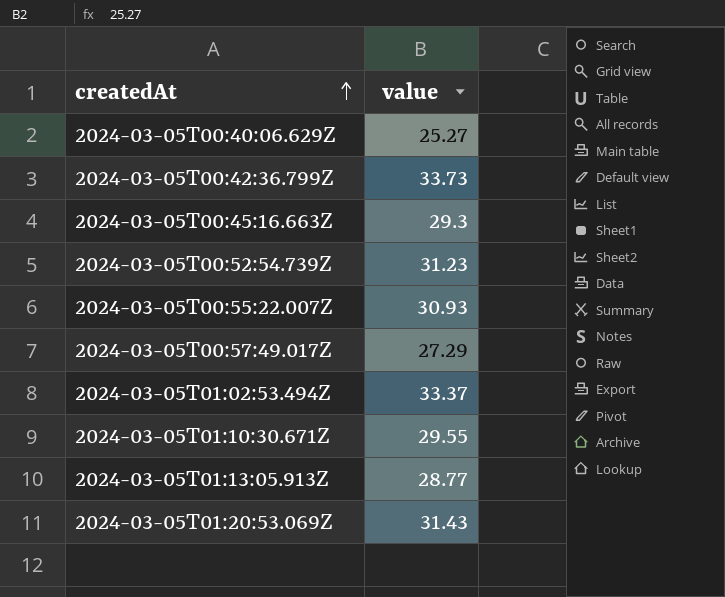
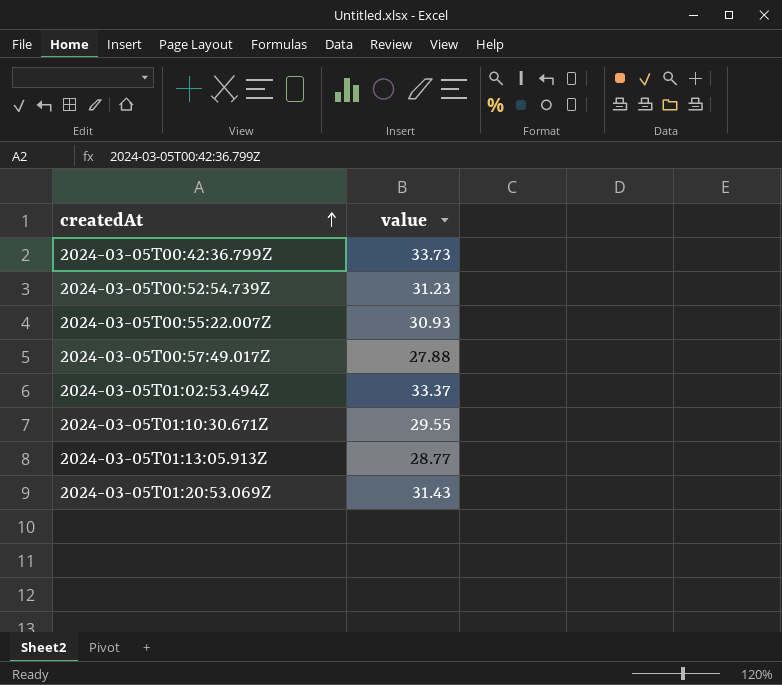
row 2024-03-05T00:40:06.629Z: 25.27 -> none
row 2024-03-05T00:45:16.663Z: 29.3 -> none
2024-03-05T00:57:49.017Z | value: 27.29 -> 27.88

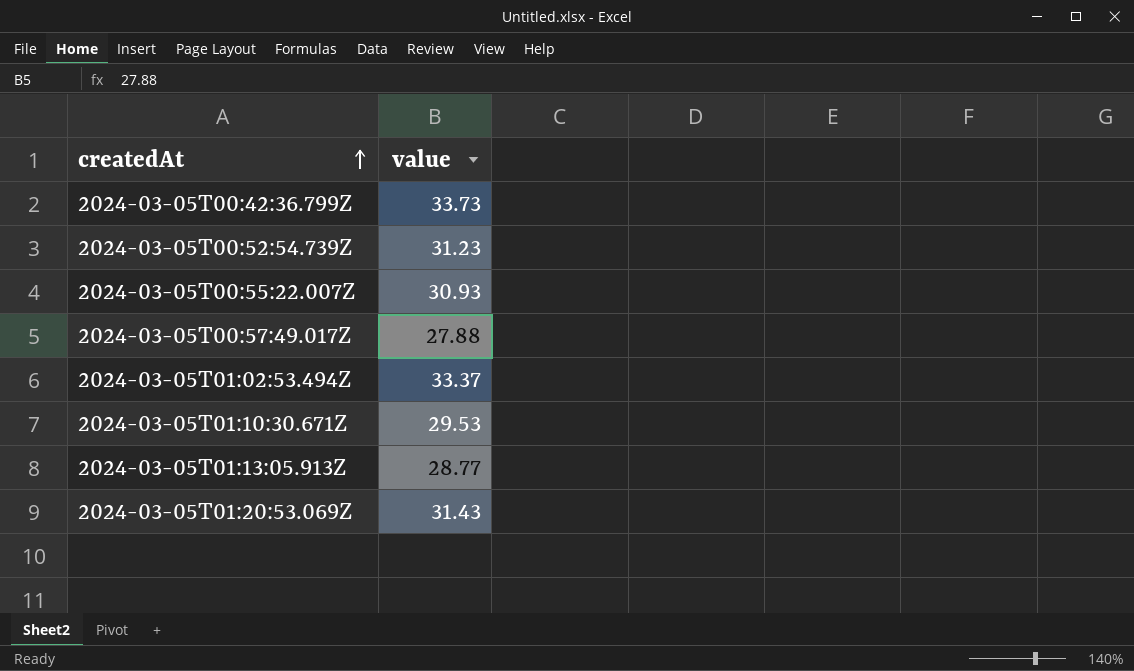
2024-03-05T01:10:30.671Z | value: 29.55 -> 29.53

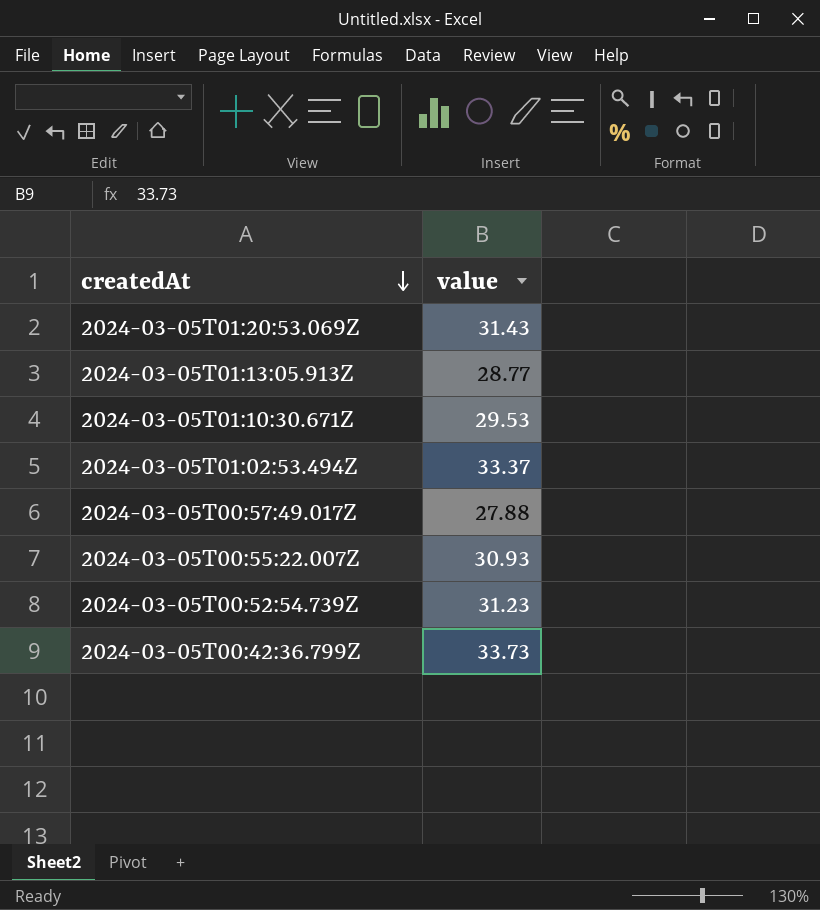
row order: createdAt ascending -> createdAt descending

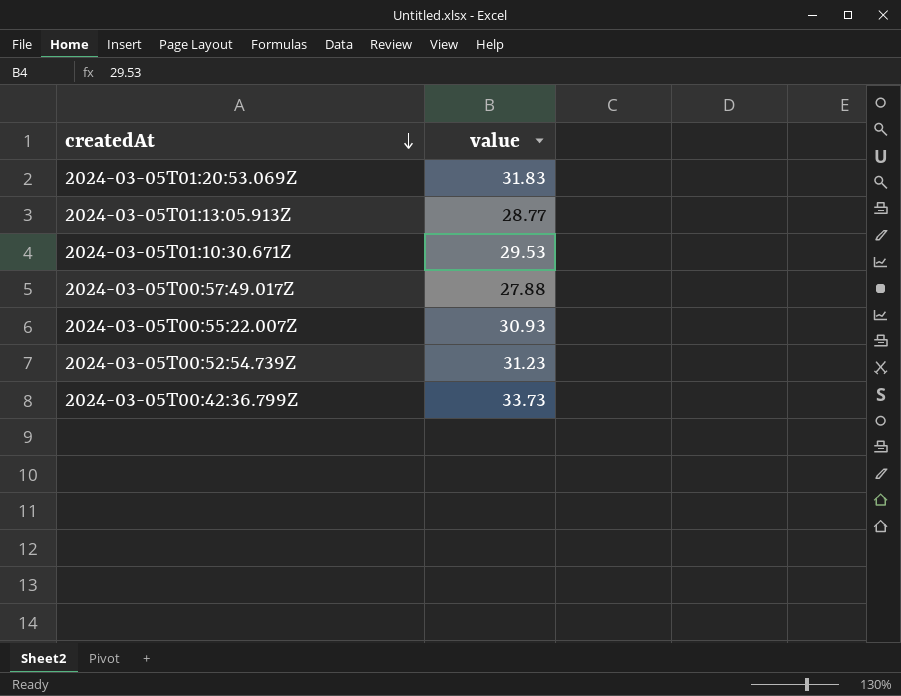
row 2024-03-05T01:02:53.494Z: 33.37 -> none
2024-03-05T01:20:53.069Z | value: 31.43 -> 31.83

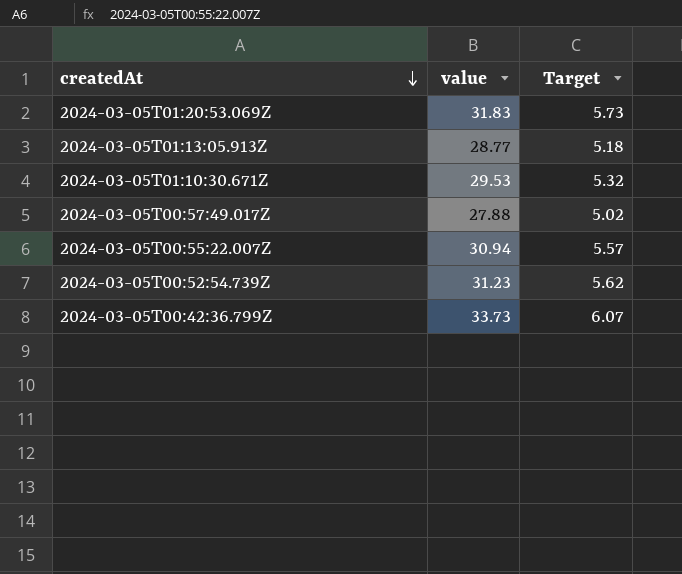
column Target | formula: none -> [value] * 0.18
2024-03-05T00:55:22.007Z | value: 30.93 -> 30.94

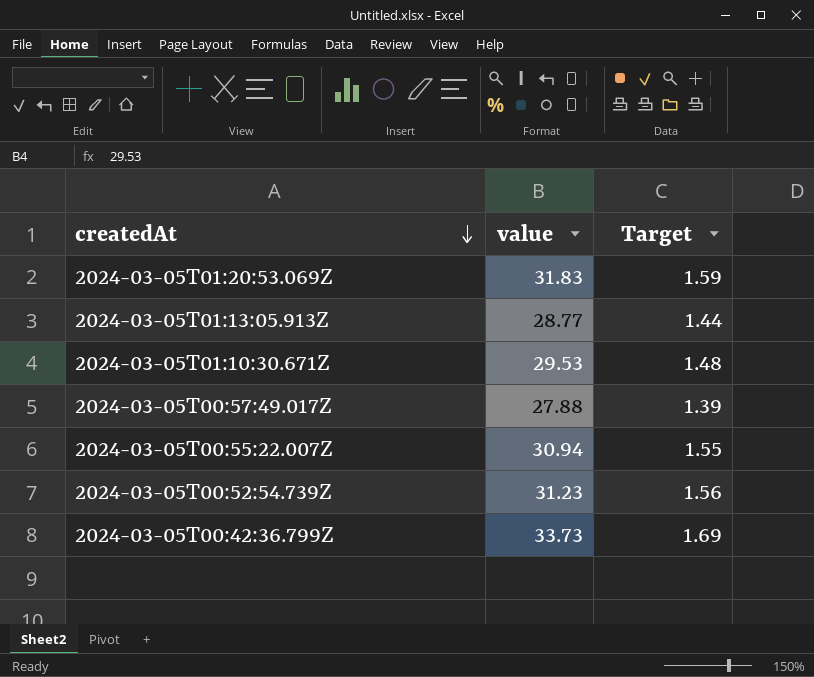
column Target | formula: [value] * 0.18 -> [value] * 0.05

